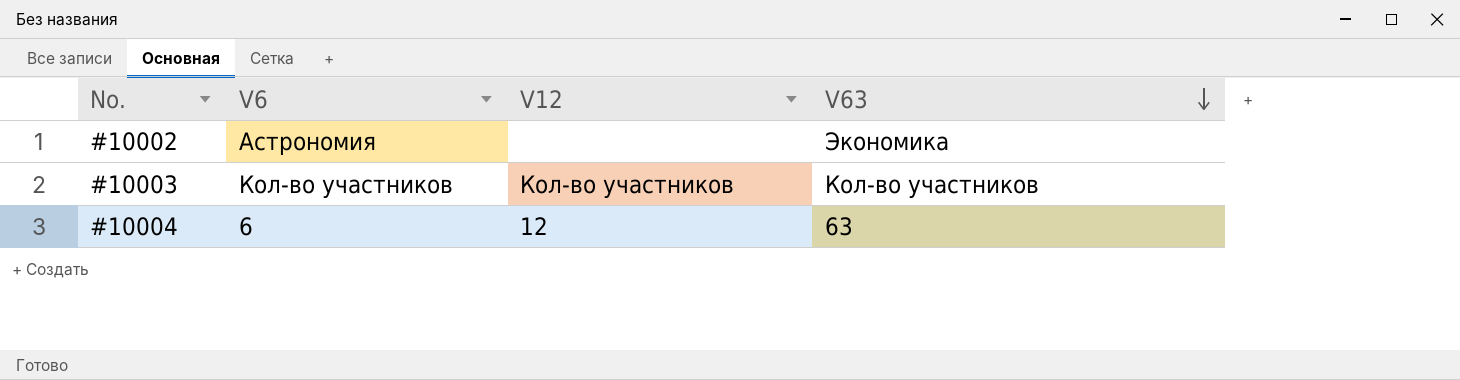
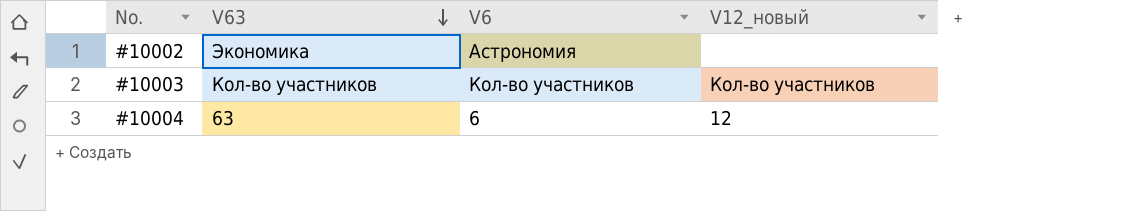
column V63 | position: 4 -> 2
column name: V12 -> V12_новый

